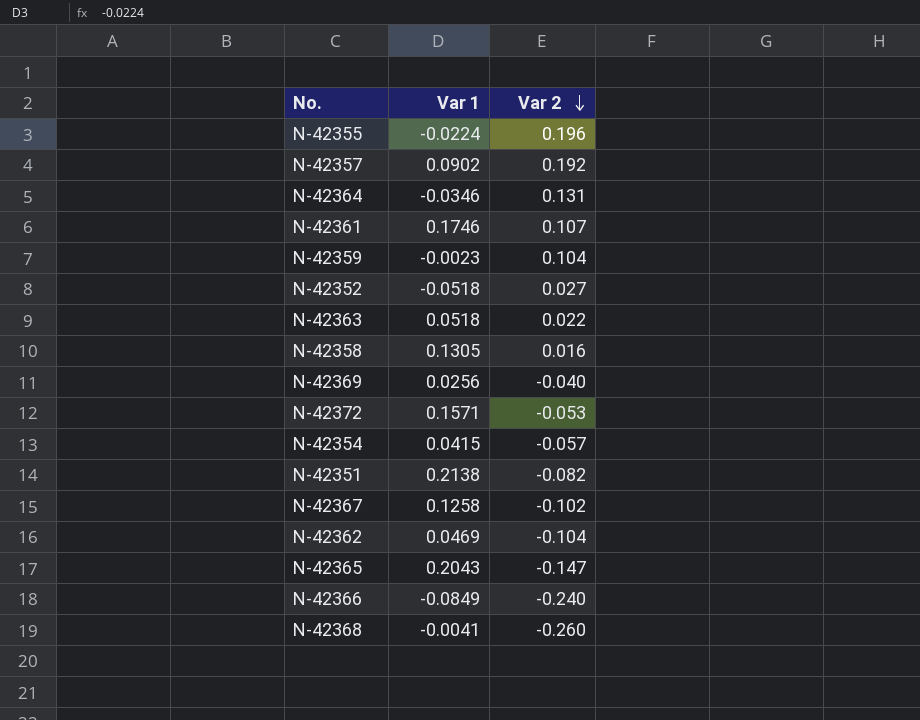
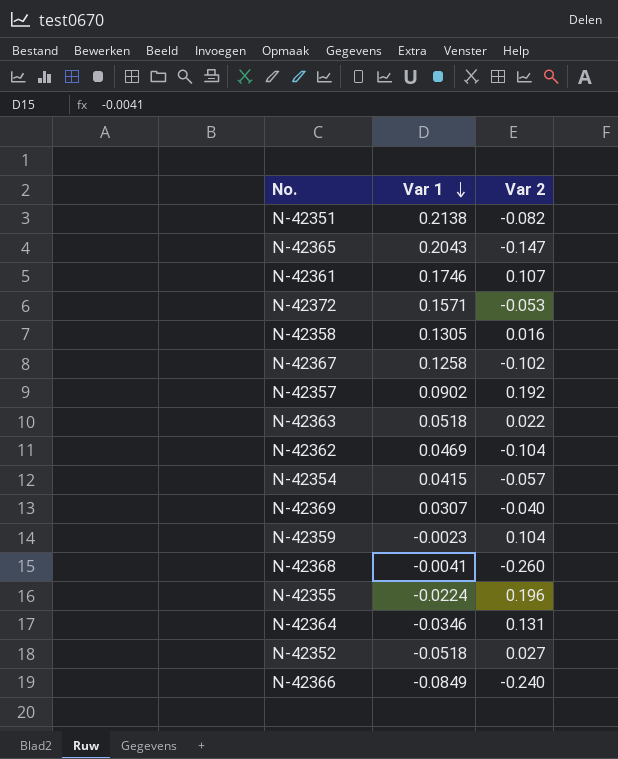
row order: Var 2 descending -> Var 1 descending
N-42369 | Var 1: 0.0256 -> 0.0307

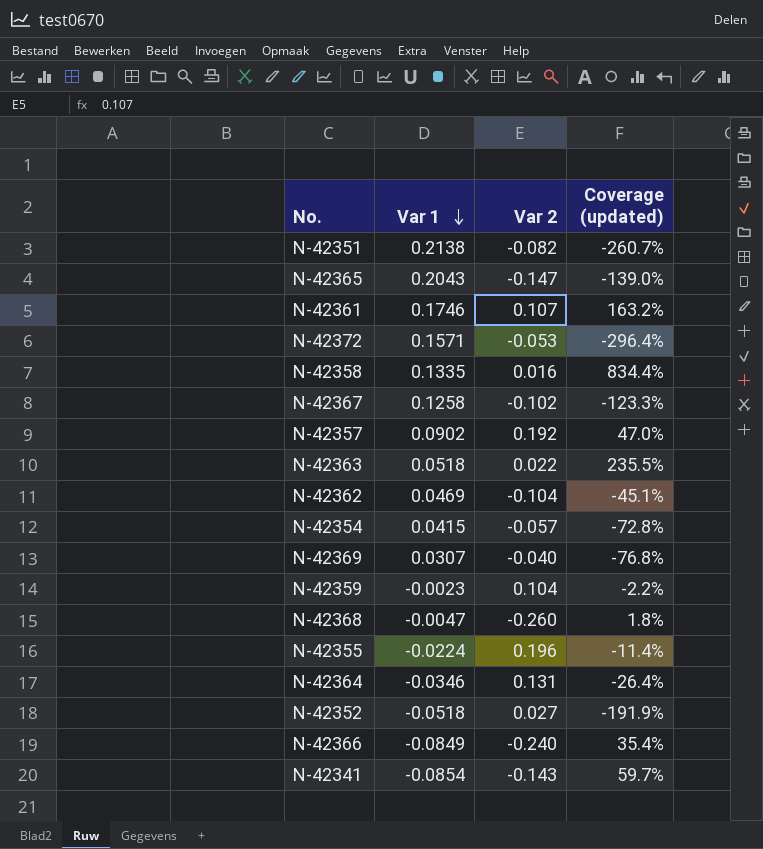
column Coverage (updated) | formula: none -> [Var 1] / [Var 2]
N-42358 | Var 1: 0.1305 -> 0.1335
N-42368 | Var 1: -0.0041 -> -0.0047
row N-42341: none -> -0.0854 | -0.143 | 59.7%

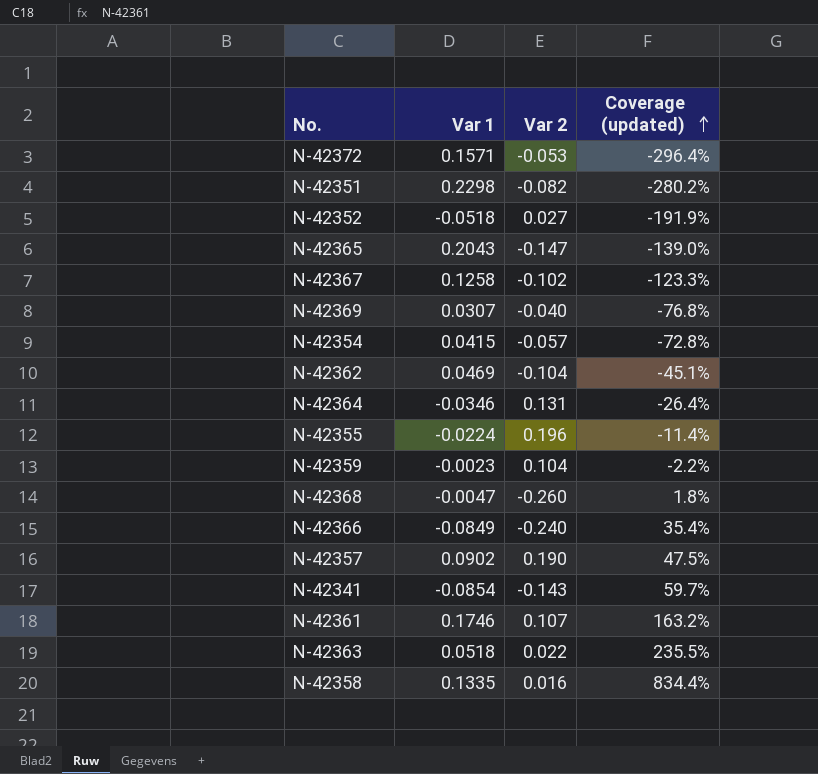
row order: Var 1 descending -> Coverage (updated) ascending
N-42351 | Var 1: 0.2138 -> 0.2298
N-42351 | Coverage (updated): -260.7% -> -280.2%
N-42357 | Var 2: 0.192 -> 0.190
N-42357 | Coverage (updated): 47.0% -> 47.5%

